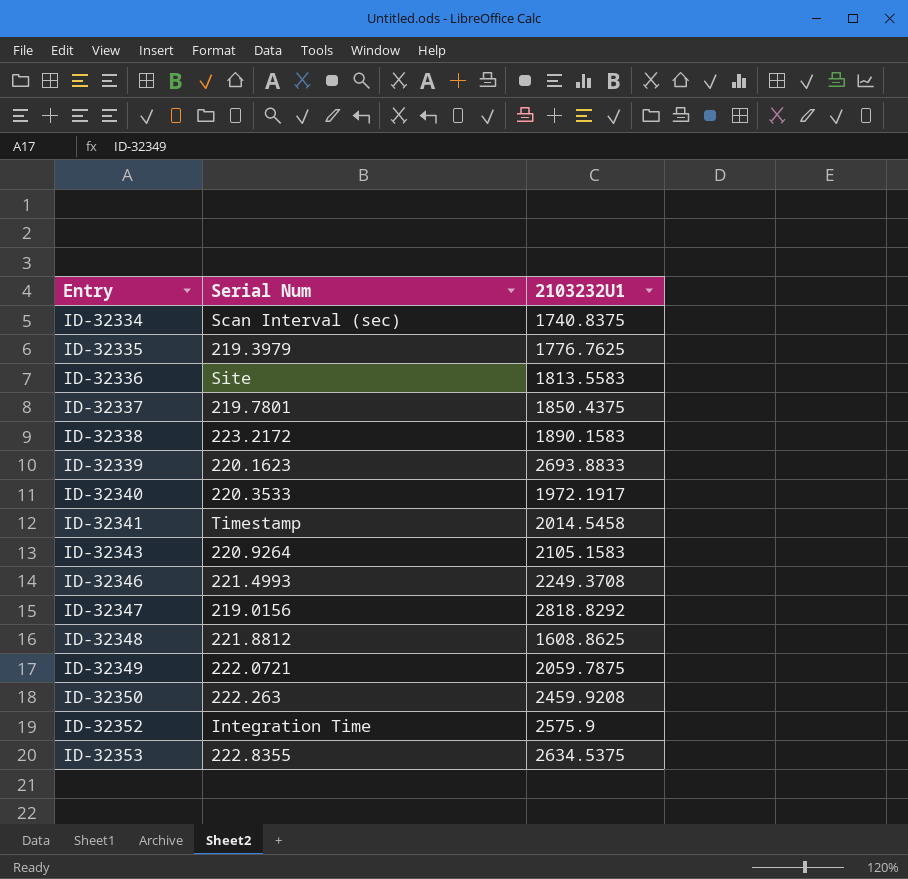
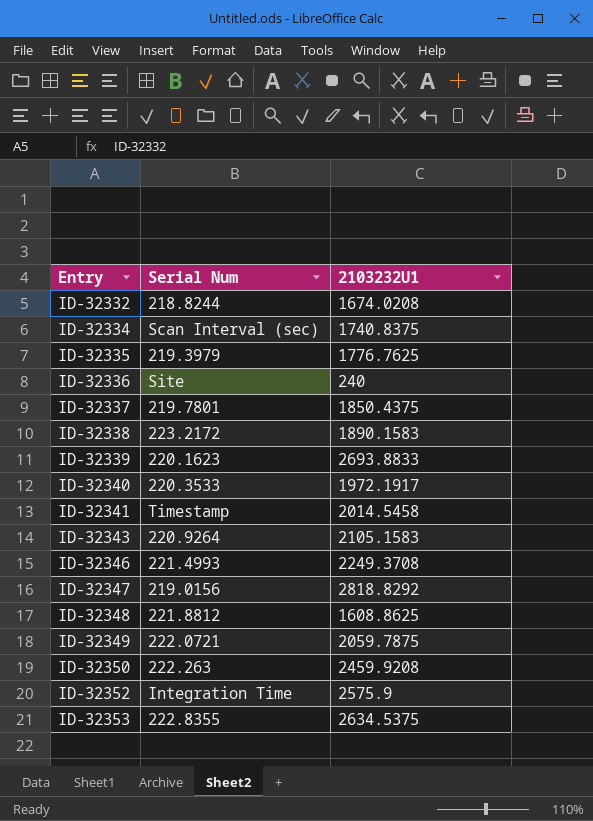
row ID-32332: none -> 218.8244 | 1674.0208
ID-32336 | 2103232U1: 1813.5583 -> 240

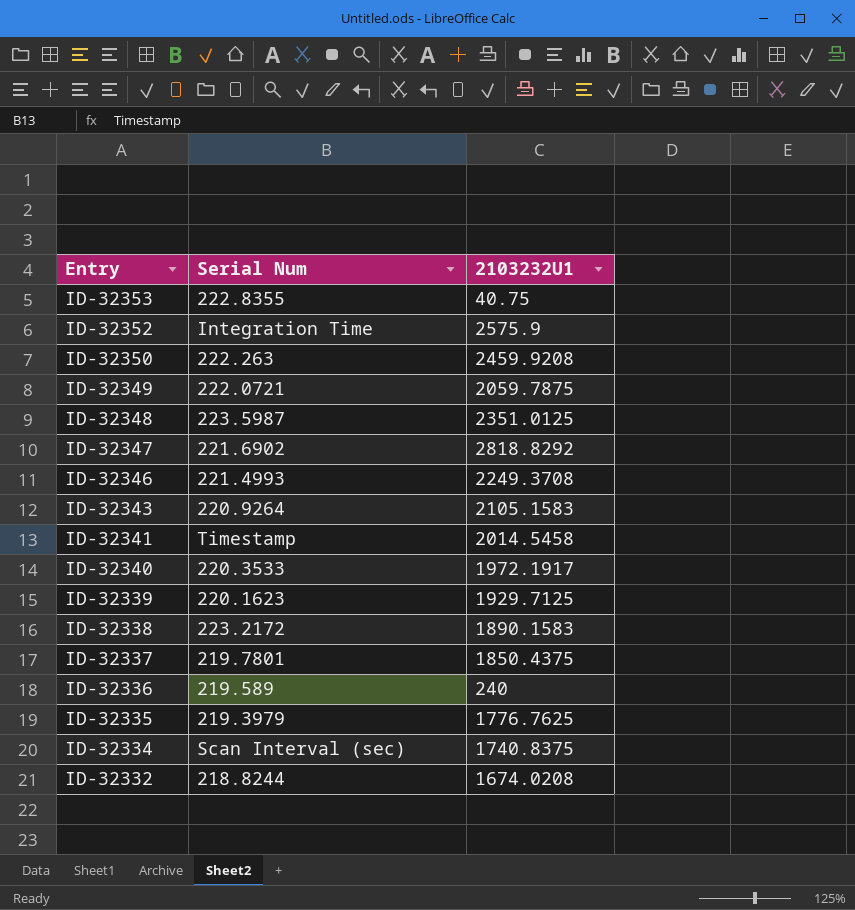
row order: Entry ascending -> Entry descending
ID-32353 | 2103232U1: 2634.5375 -> 40.75
ID-32348 | Serial Num: 221.8812 -> 223.5987
ID-32348 | 2103232U1: 1608.8625 -> 2351.0125
ID-32347 | Serial Num: 219.0156 -> 221.6902
ID-32339 | 2103232U1: 2693.8833 -> 1929.7125
ID-32336 | Serial Num: Site -> 219.589

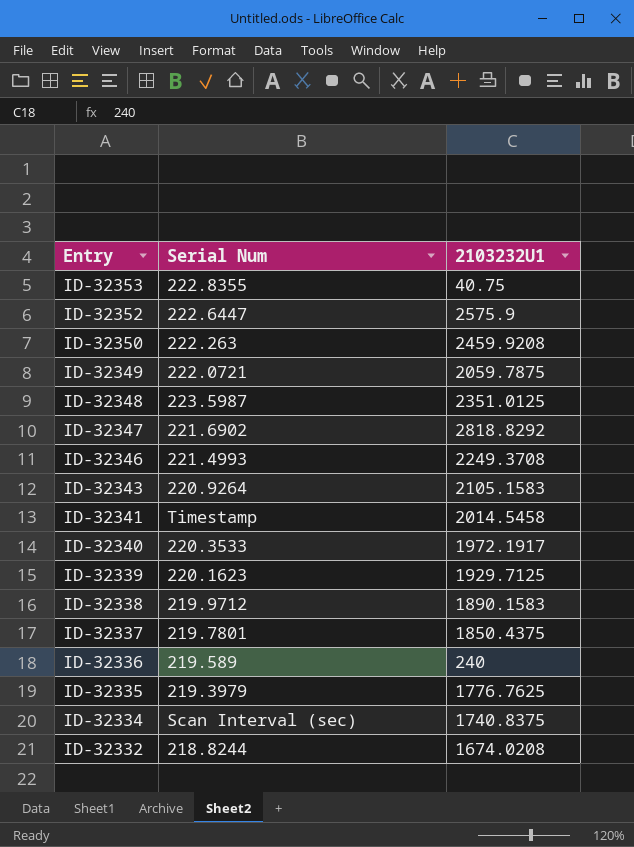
ID-32352 | Serial Num: Integration Time -> 222.6447
ID-32338 | Serial Num: 223.2172 -> 219.9712

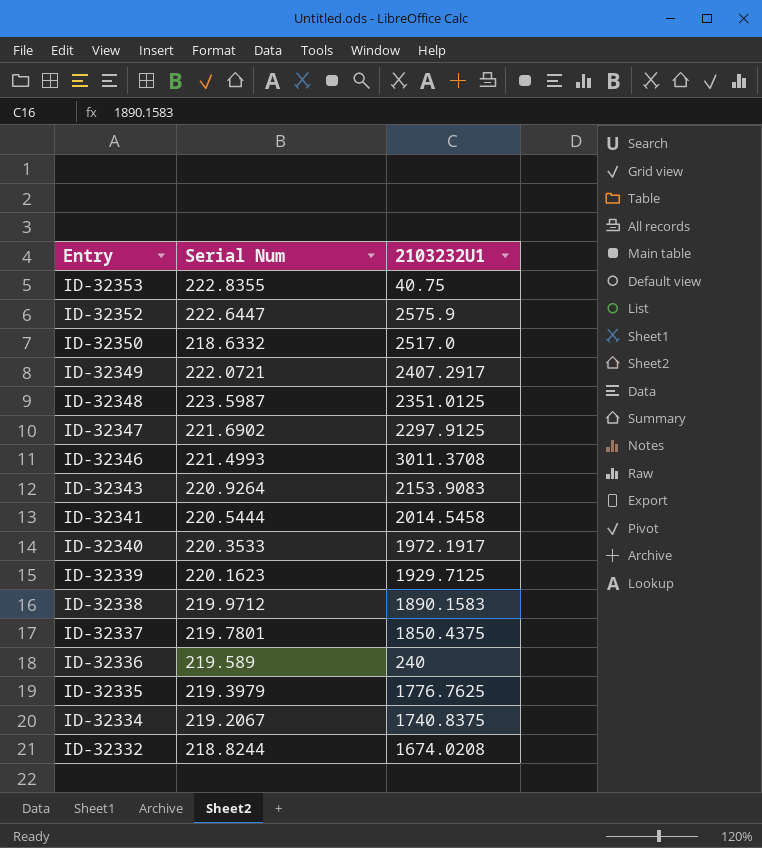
ID-32350 | Serial Num: 222.263 -> 218.6332
ID-32350 | 2103232U1: 2459.9208 -> 2517.0
ID-32349 | 2103232U1: 2059.7875 -> 2407.2917
ID-32347 | 2103232U1: 2818.8292 -> 2297.9125
ID-32346 | 2103232U1: 2249.3708 -> 3011.3708
ID-32343 | 2103232U1: 2105.1583 -> 2153.9083
ID-32341 | Serial Num: Timestamp -> 220.5444
ID-32334 | Serial Num: Scan Interval (sec) -> 219.2067

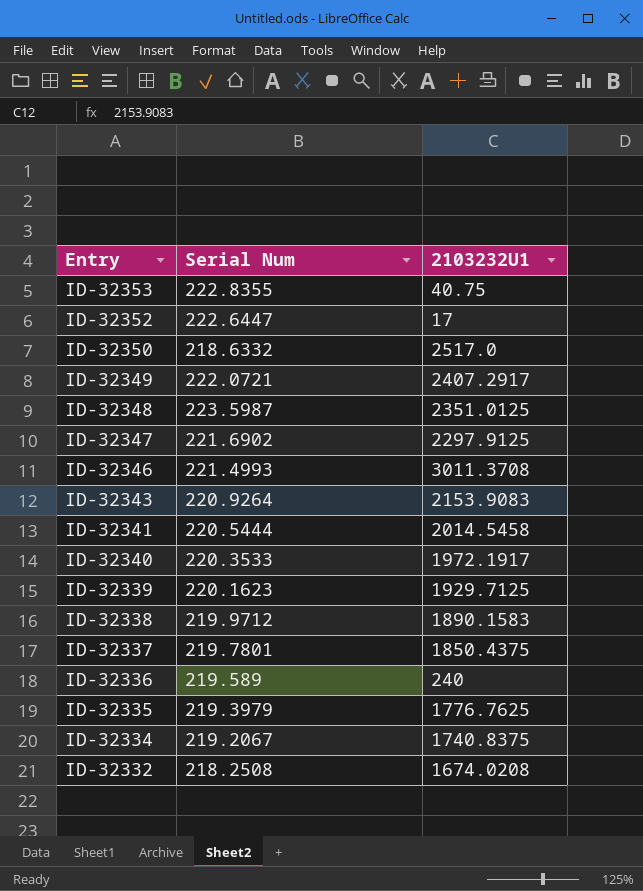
ID-32352 | 2103232U1: 2575.9 -> 17
ID-32332 | Serial Num: 218.8244 -> 218.2508

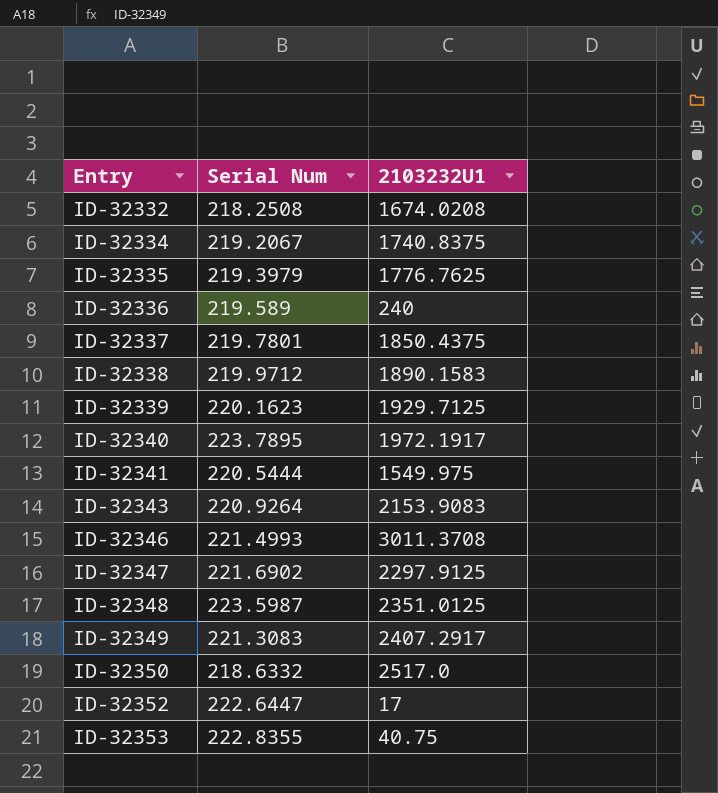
row order: Entry descending -> Entry ascending
ID-32340 | Serial Num: 220.3533 -> 223.7895
ID-32341 | 2103232U1: 2014.5458 -> 1549.975
ID-32349 | Serial Num: 222.0721 -> 221.3083

